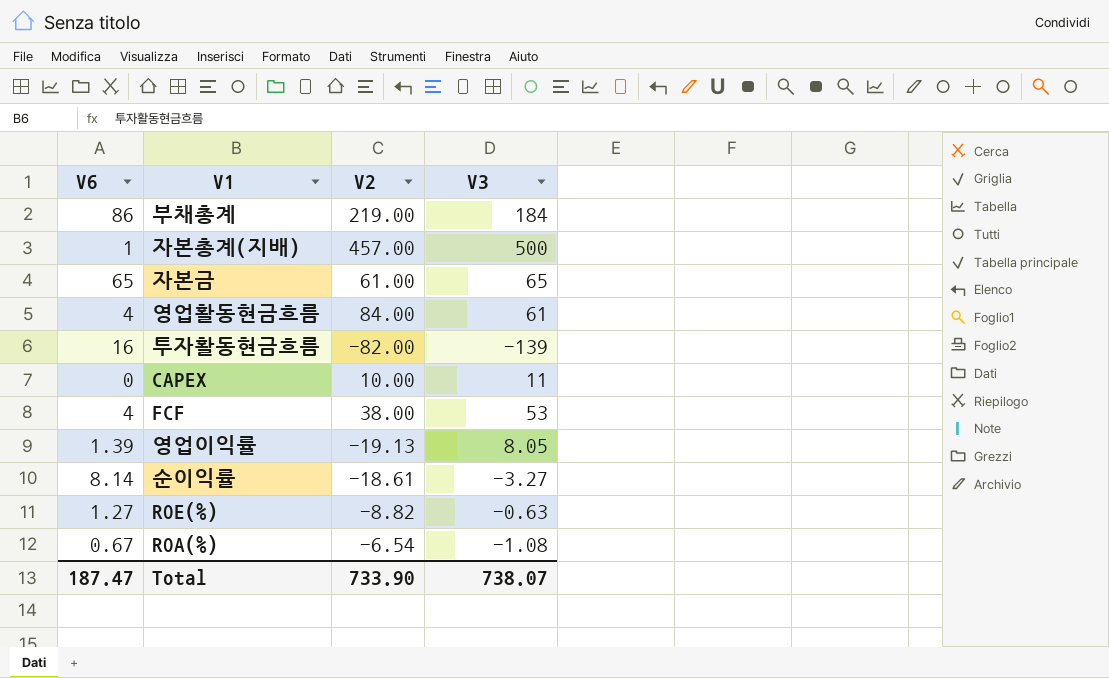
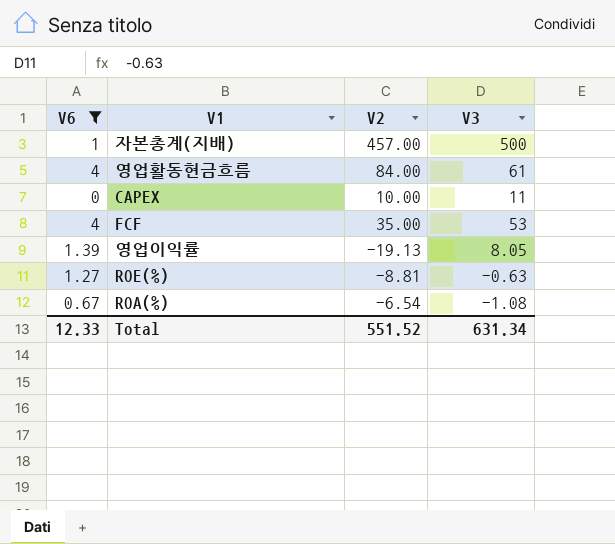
filter: none -> V6 <= 4
FCF | V2: 38.00 -> 35.00
ROE(%) | V2: -8.82 -> -8.81
Total | V6: 187.47 -> 12.33
Total | V2: 733.90 -> 551.52
Total | V3: 738.07 -> 631.34

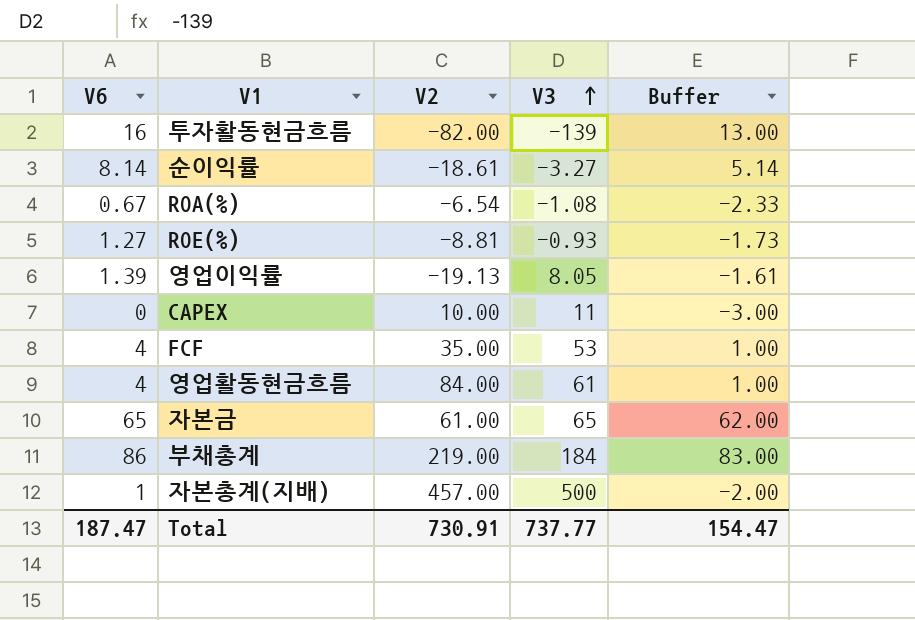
filter: V6 <= 4 -> none
row order: none -> V3 ascending
column Buffer | formula: none -> [V6] - 3
ROE(%) | V3: -0.63 -> -0.93
Total | V6: 12.33 -> 187.47
Total | V2: 551.52 -> 730.91
Total | V3: 631.34 -> 737.77

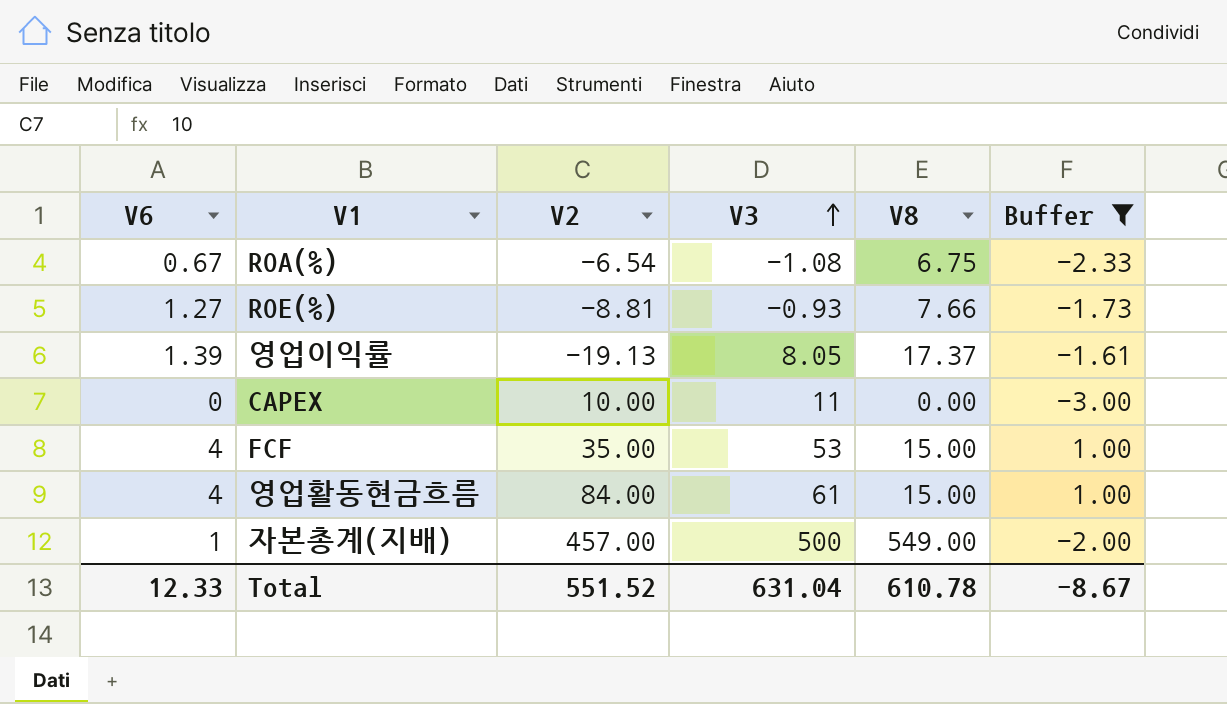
filter: none -> Buffer <= 1.00
column V8 | position: none -> 5
Total | V6: 187.47 -> 12.33
Total | V2: 730.91 -> 551.52
Total | V3: 737.77 -> 631.04
Total | Buffer: 154.47 -> -8.67

